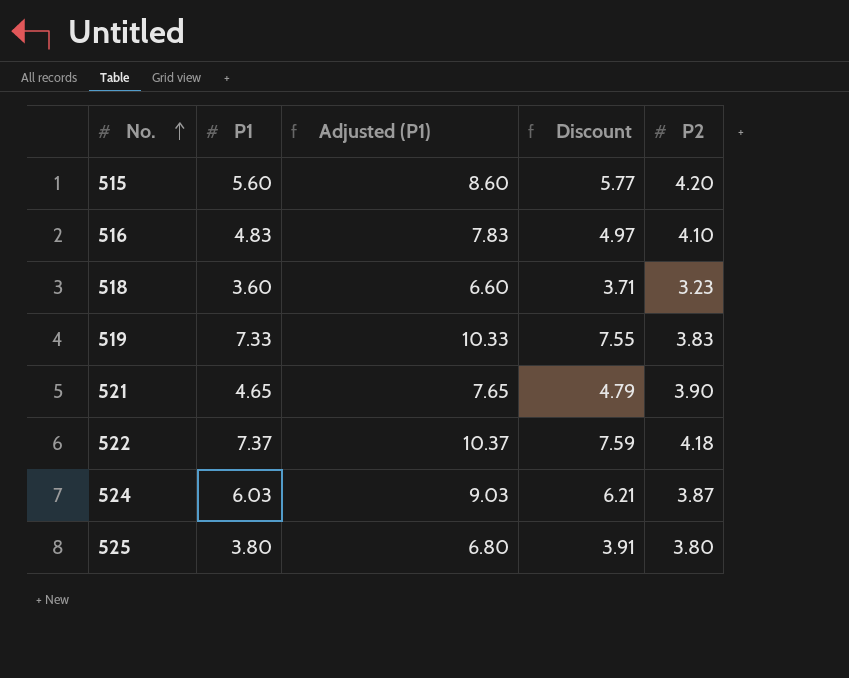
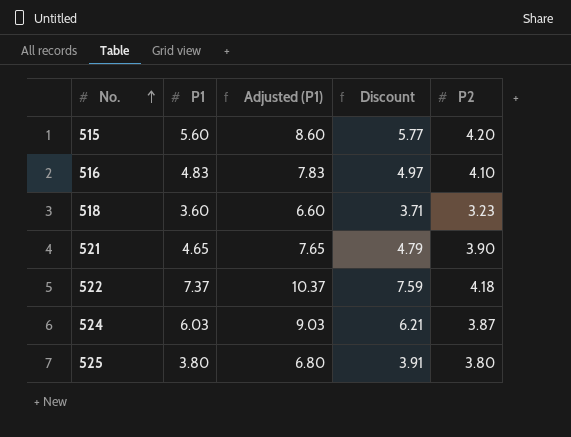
row 519: 7.33 | 10.33 | 7.55 | 3.83 -> none

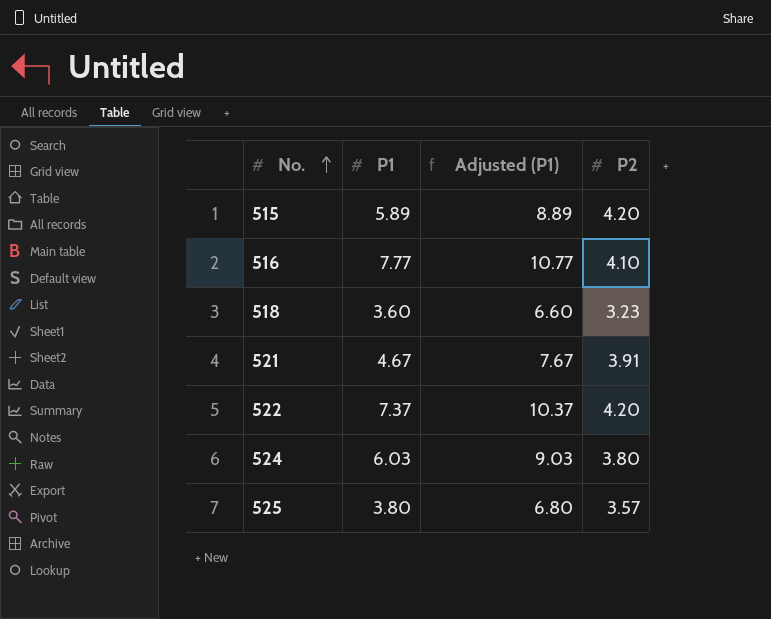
column Discount | formula: [P1] * 1.03 -> none
515 | P1: 5.60 -> 5.89
515 | Adjusted (P1): 8.60 -> 8.89
516 | P1: 4.83 -> 7.77
516 | Adjusted (P1): 7.83 -> 10.77
521 | P1: 4.65 -> 4.67
521 | Adjusted (P1): 7.65 -> 7.67
521 | P2: 3.90 -> 3.91
522 | P2: 4.18 -> 4.20
524 | P2: 3.87 -> 3.80
525 | P2: 3.80 -> 3.57

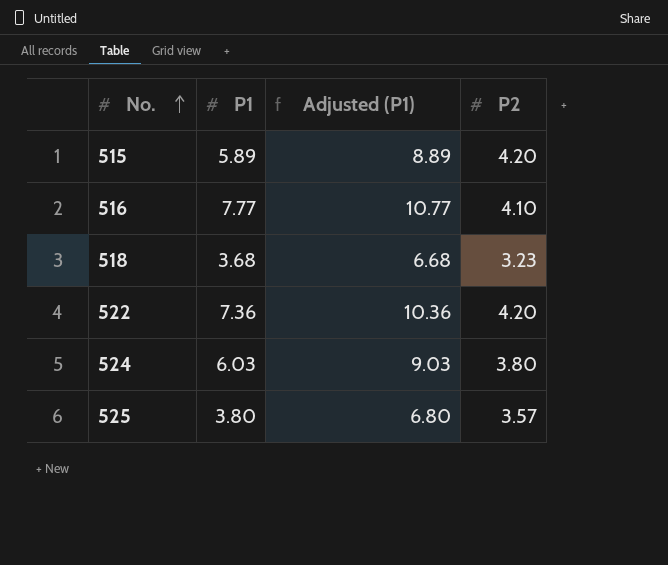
row 521: 4.67 | 7.67 | 3.91 -> none
518 | P1: 3.60 -> 3.68
518 | Adjusted (P1): 6.60 -> 6.68
522 | P1: 7.37 -> 7.36
522 | Adjusted (P1): 10.37 -> 10.36

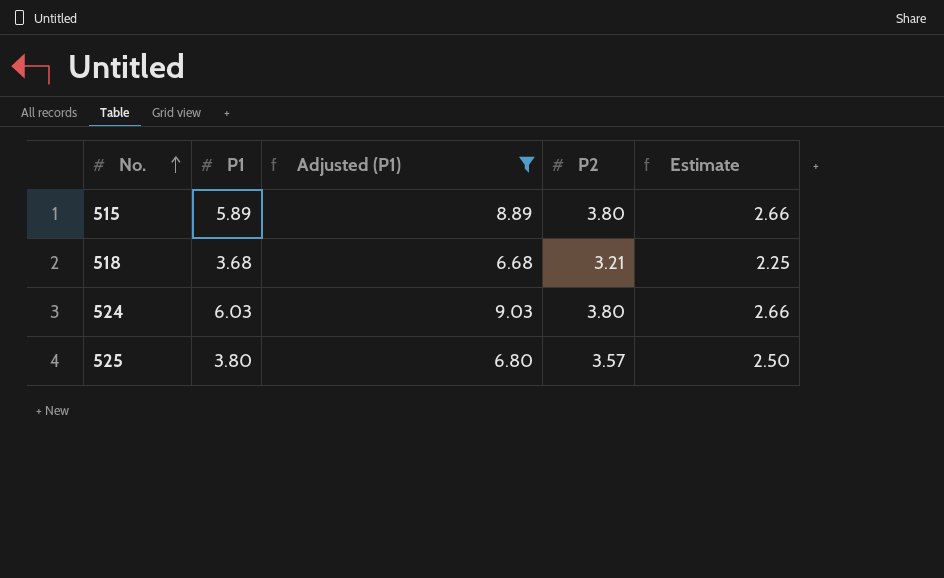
filter: none -> Adjusted (P1) <= 9.03
column Estimate | formula: none -> [P2] * 0.7
515 | P2: 4.20 -> 3.80
518 | P2: 3.23 -> 3.21

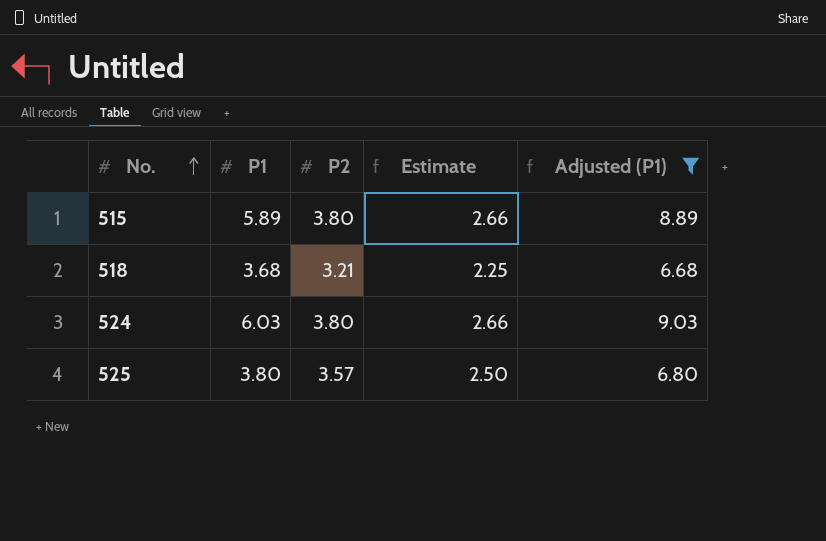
column Adjusted (P1) | position: 3 -> 5

